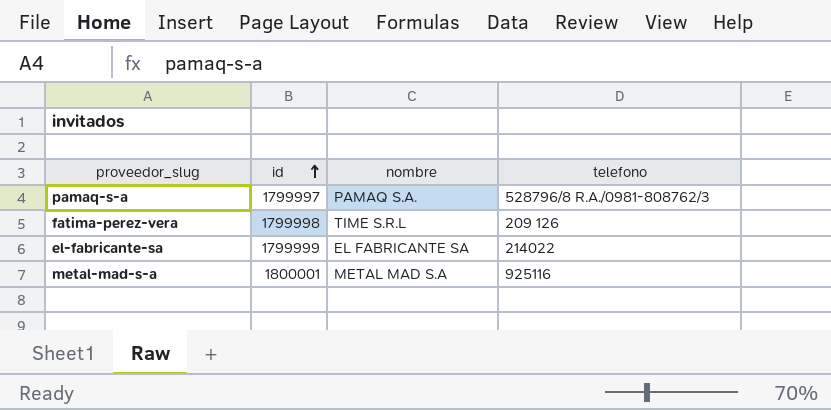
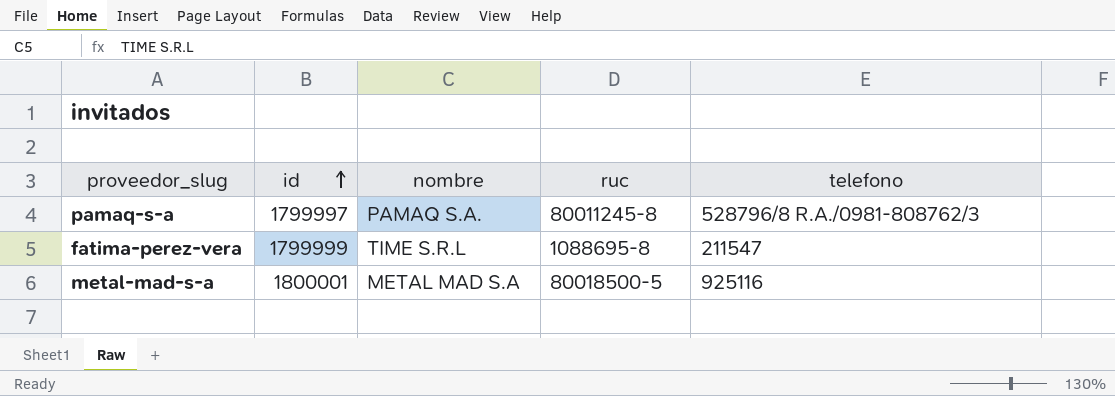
column ruc | position: none -> 4
row el-fabricante-sa: 1799999 | EL FABRICANTE SA | 214022 -> none
fatima-perez-vera | id: 1799998 -> 1799999
fatima-perez-vera | telefono: 209 126 -> 211547

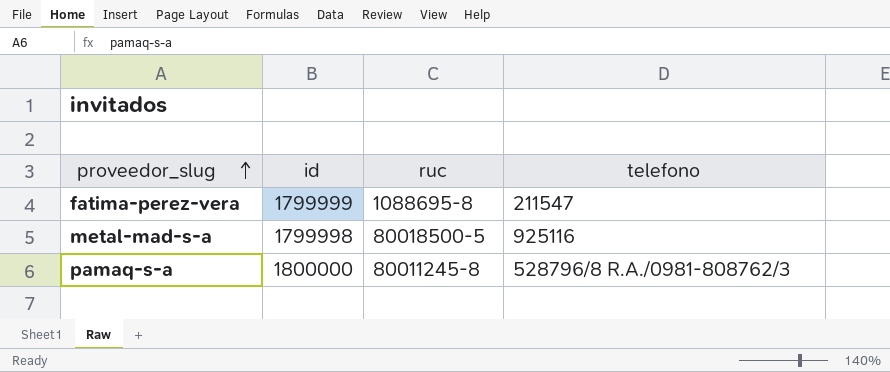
row order: id ascending -> proveedor_slug ascending
column nombre | position: 3 -> none
metal-mad-s-a | id: 1800001 -> 1799998
pamaq-s-a | id: 1799997 -> 1800000

